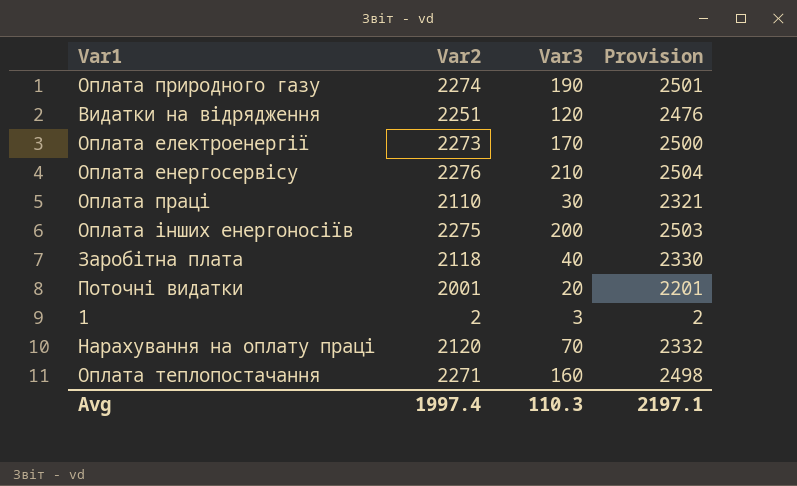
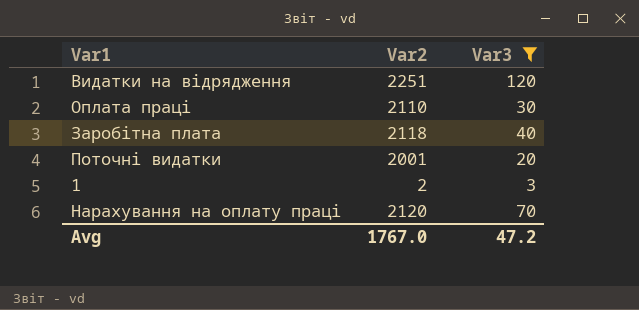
filter: none -> Var3 <= 120
column Provision | formula: [Var2] * 1.1 -> none
Avg | Var2: 1997.4 -> 1767.0
Avg | Var3: 110.3 -> 47.2

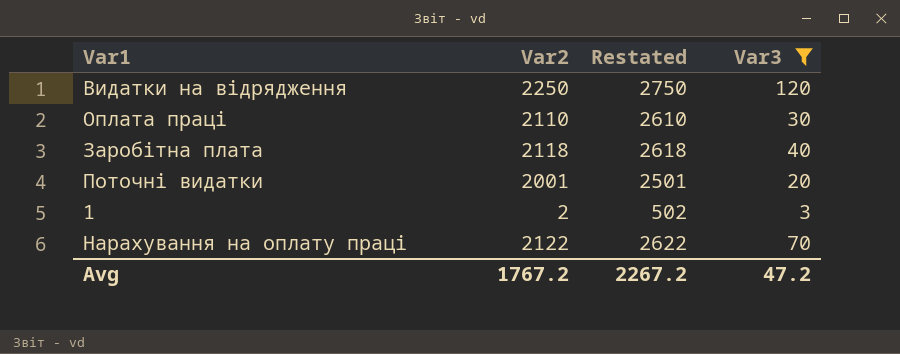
column Restated | formula: none -> [Var2] + 500
Видатки на відрядження | Var2: 2251 -> 2250
Нарахування на оплату праці | Var2: 2120 -> 2122
Avg | Var2: 1767.0 -> 1767.2

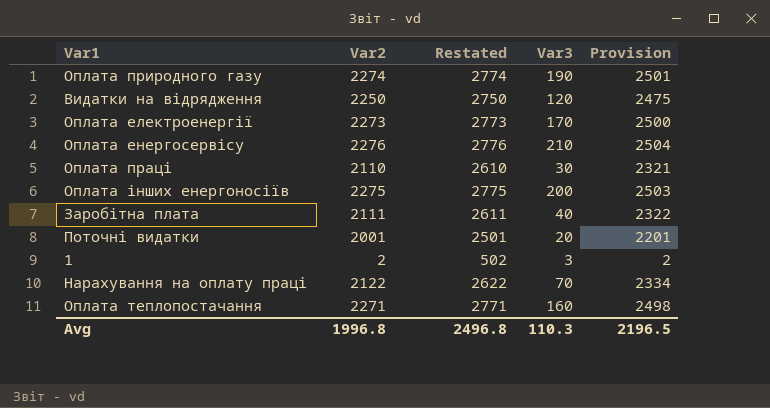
filter: Var3 <= 120 -> none
column Provision | formula: none -> [Var2] * 1.1
Заробітна плата | Var2: 2118 -> 2111
Заробітна плата | Restated: 2618 -> 2611
Avg | Var2: 1767.2 -> 1996.8
Avg | Restated: 2267.2 -> 2496.8
Avg | Var3: 47.2 -> 110.3

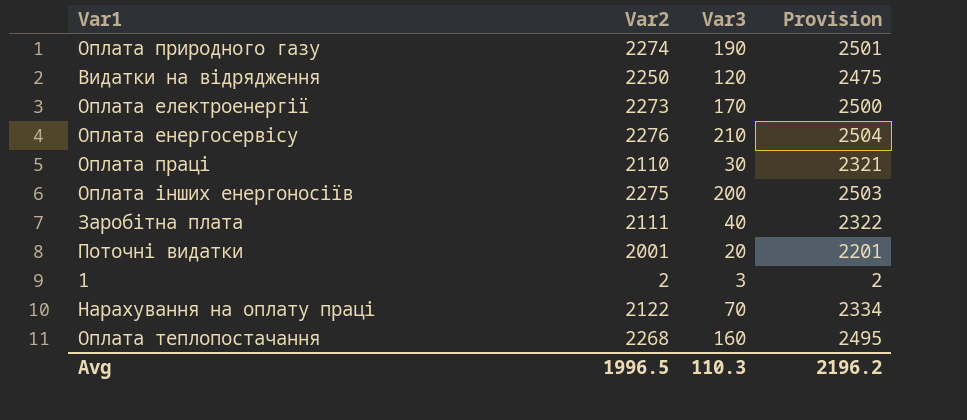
column Restated | formula: [Var2] + 500 -> none
Оплата теплопостачання | Var2: 2271 -> 2268
Оплата теплопостачання | Provision: 2498 -> 2495
Avg | Var2: 1996.8 -> 1996.5
Avg | Provision: 2196.5 -> 2196.2

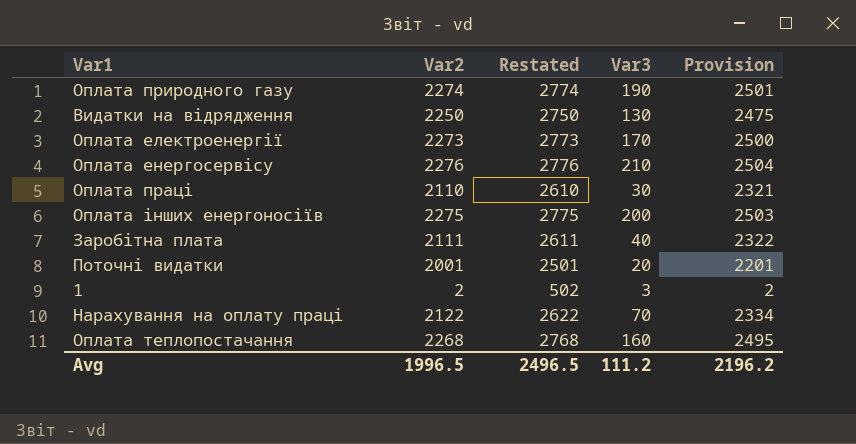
column Restated | formula: none -> [Var2] + 500
Видатки на відрядження | Var3: 120 -> 130
Avg | Var3: 110.3 -> 111.2

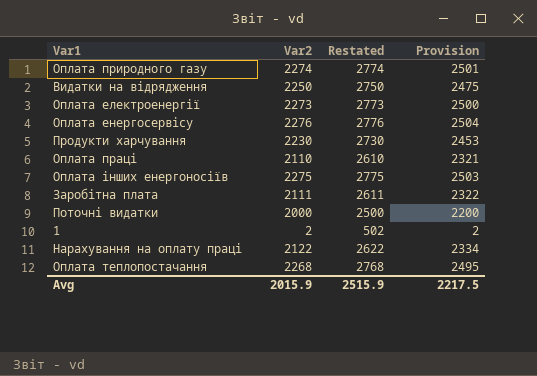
column Var3 | position: 4 -> none
row Продукти харчування: none -> 2230 | 2730 | 2453
Поточні видатки | Var2: 2001 -> 2000
Поточні видатки | Restated: 2501 -> 2500
Поточні видатки | Provision: 2201 -> 2200
Avg | Var2: 1996.5 -> 2015.9
Avg | Restated: 2496.5 -> 2515.9
Avg | Provision: 2196.2 -> 2217.5

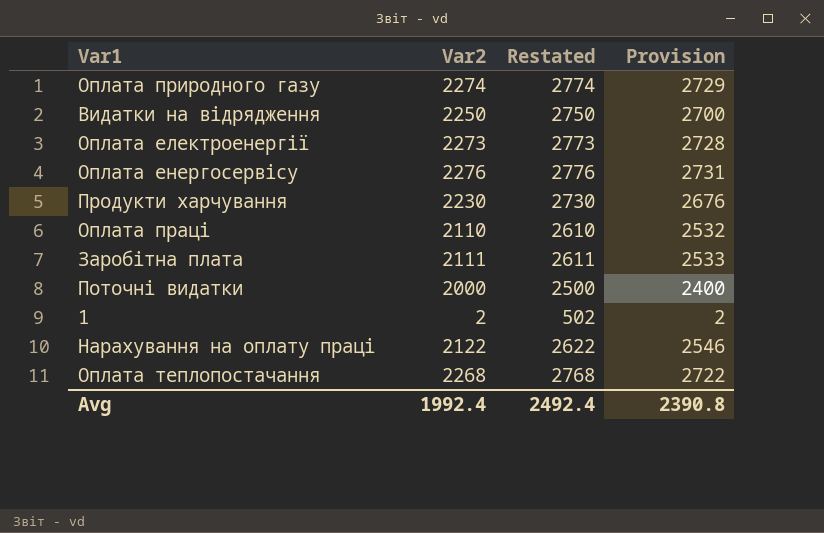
column Provision | formula: [Var2] * 1.1 -> [Var2] * 1.2
row Оплата інших енергоносіїв: 2275 | 2775 | 2503 -> none
Avg | Var2: 2015.9 -> 1992.4
Avg | Restated: 2515.9 -> 2492.4
Avg | Provision: 2217.5 -> 2390.8

